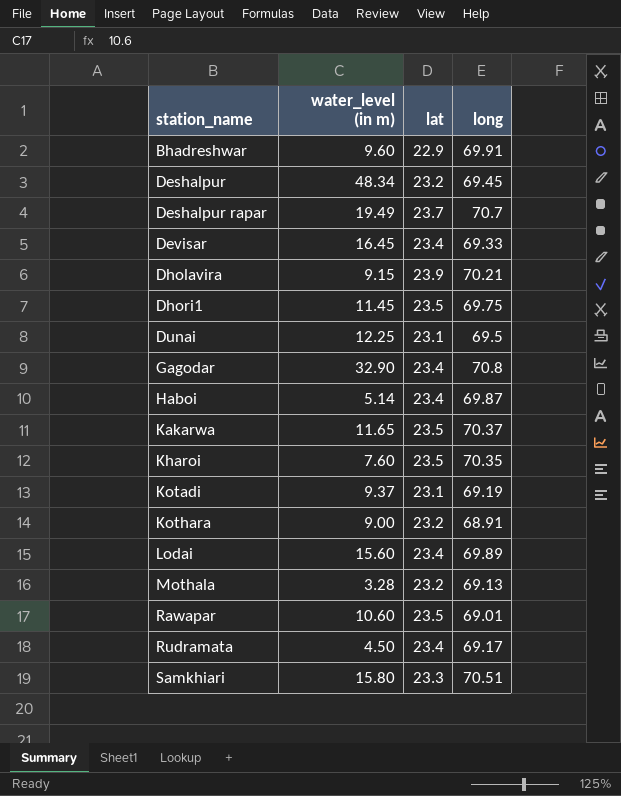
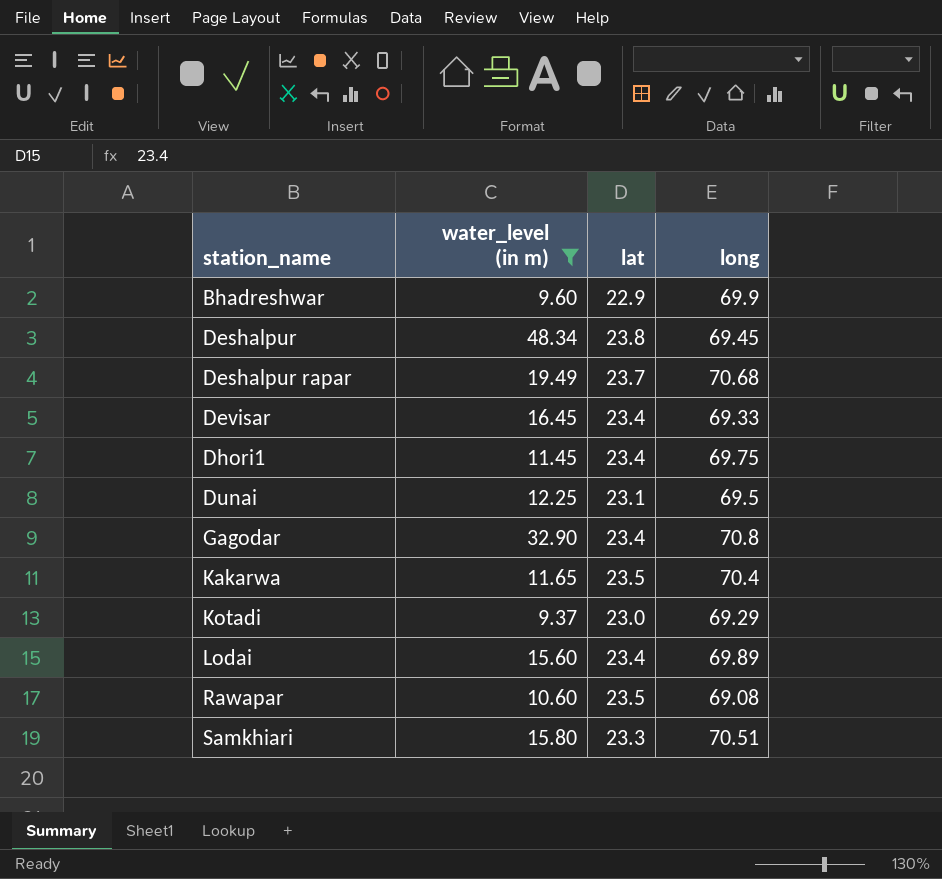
filter: none -> water_level (in m) >= 9.37
Bhadreshwar | long: 69.91 -> 69.9
Deshalpur | lat: 23.2 -> 23.8
Deshalpur rapar | long: 70.7 -> 70.68
Dhori1 | lat: 23.5 -> 23.4
Kakarwa | long: 70.37 -> 70.4
Kotadi | lat: 23.1 -> 23.0
Kotadi | long: 69.19 -> 69.29
Rawapar | long: 69.01 -> 69.08

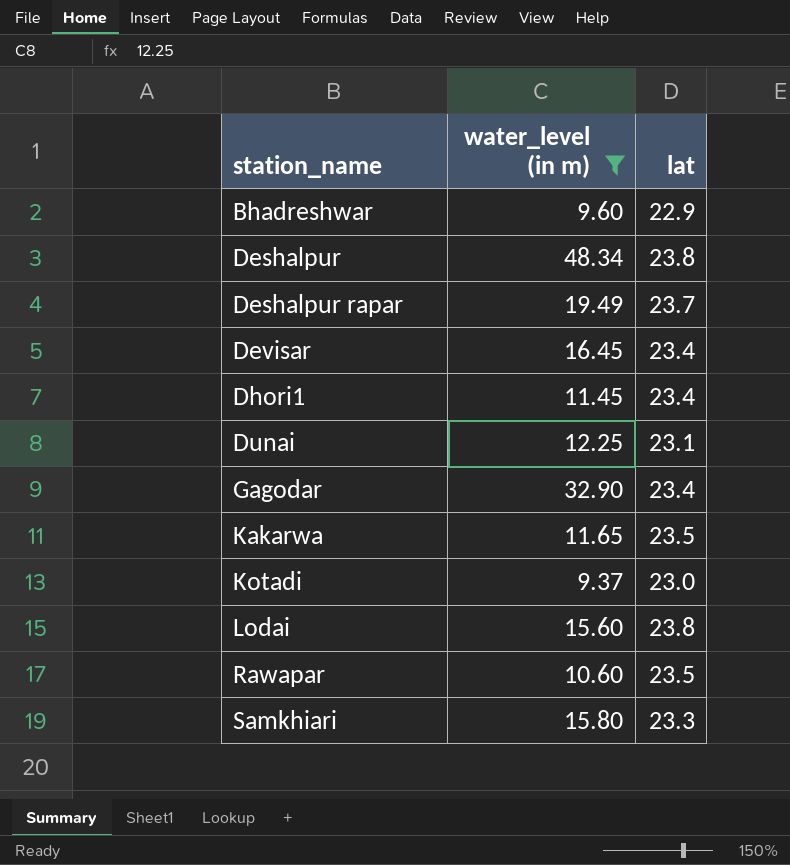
column long | position: 4 -> none
Lodai | lat: 23.4 -> 23.8

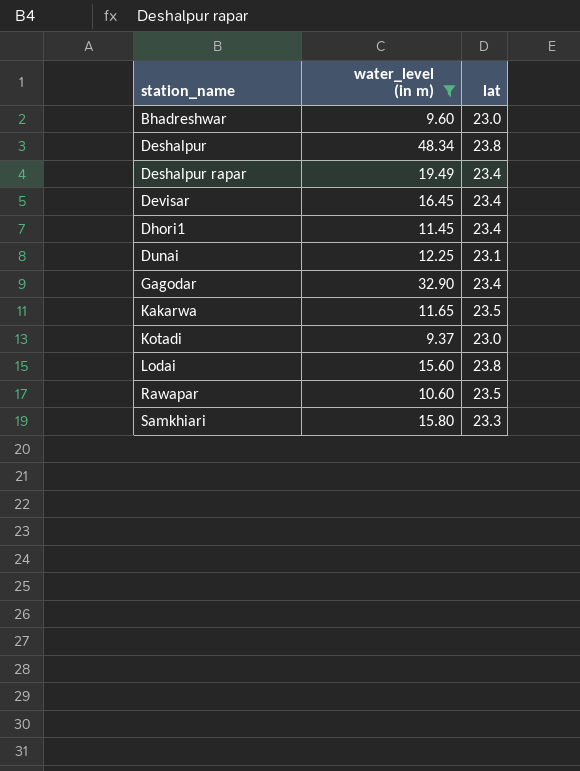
Bhadreshwar | lat: 22.9 -> 23.0
Deshalpur rapar | lat: 23.7 -> 23.4

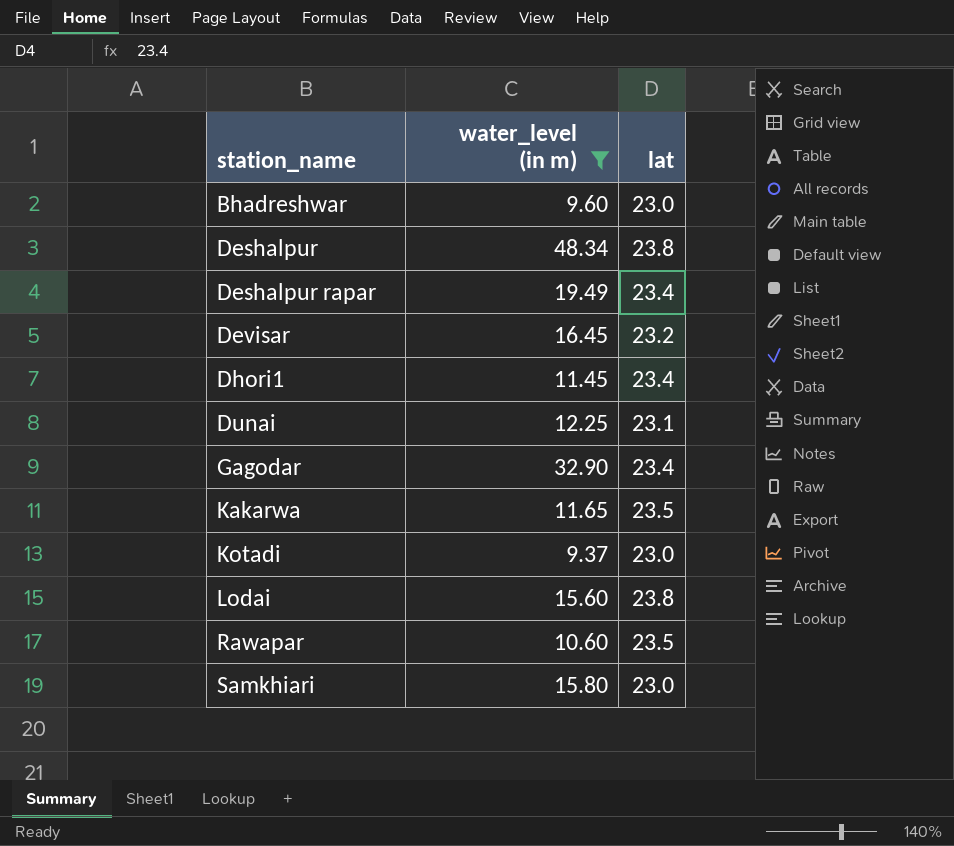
Devisar | lat: 23.4 -> 23.2
Samkhiari | lat: 23.3 -> 23.0

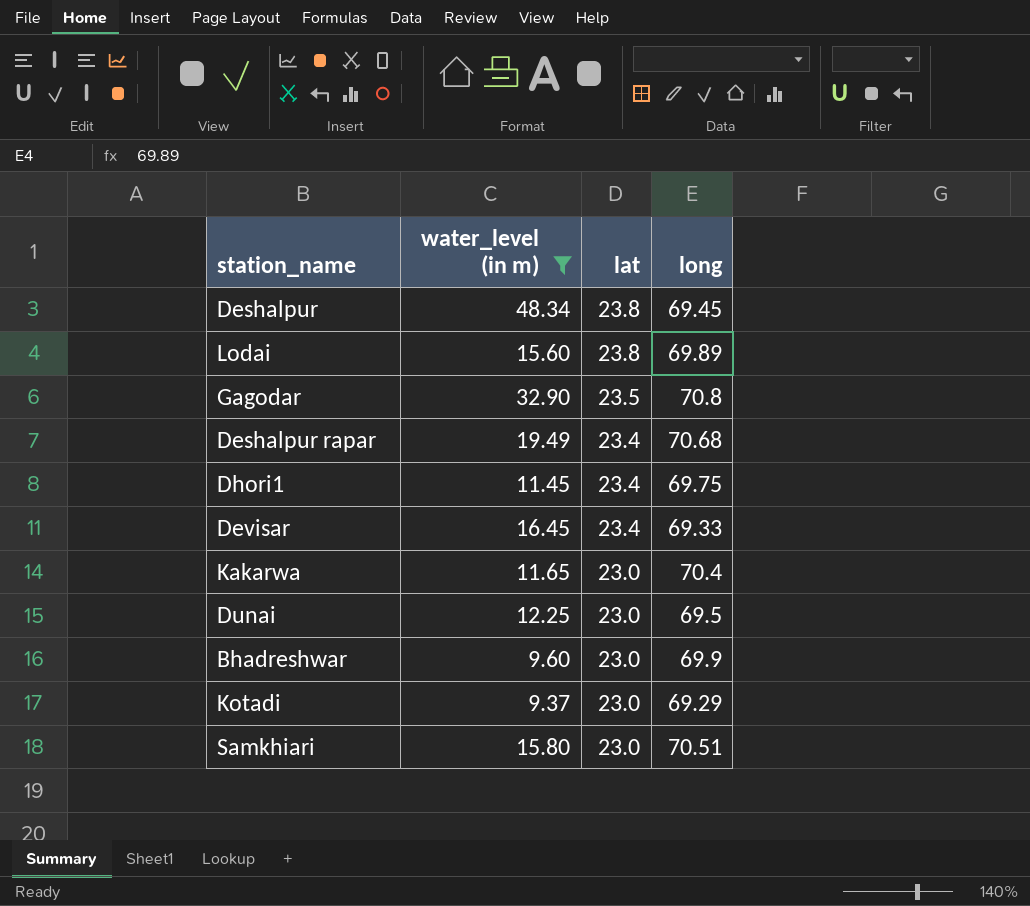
row order: station_name ascending -> lat descending
column long | position: none -> 4
row Rawapar: 10.60 | 23.5 -> none
Gagodar | lat: 23.4 -> 23.5
Devisar | lat: 23.2 -> 23.4
Kakarwa | lat: 23.5 -> 23.0
Dunai | lat: 23.1 -> 23.0

